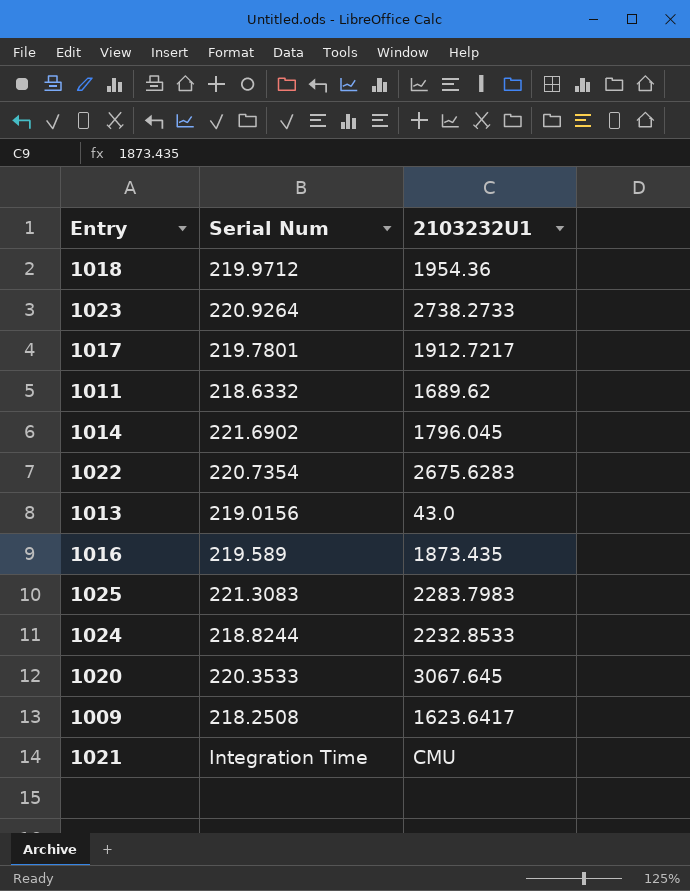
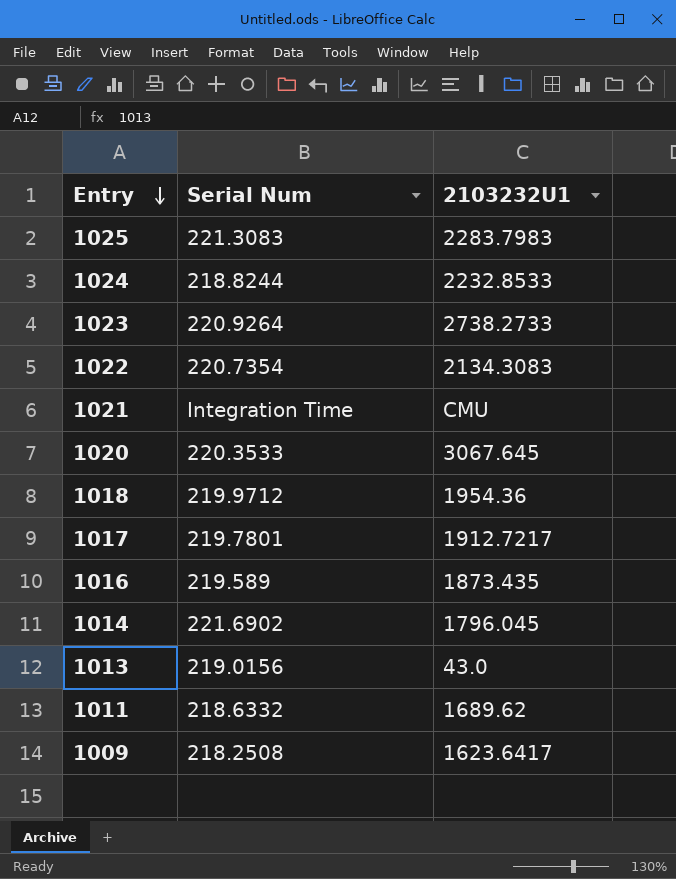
row order: none -> Entry descending
1022 | 2103232U1: 2675.6283 -> 2134.3083

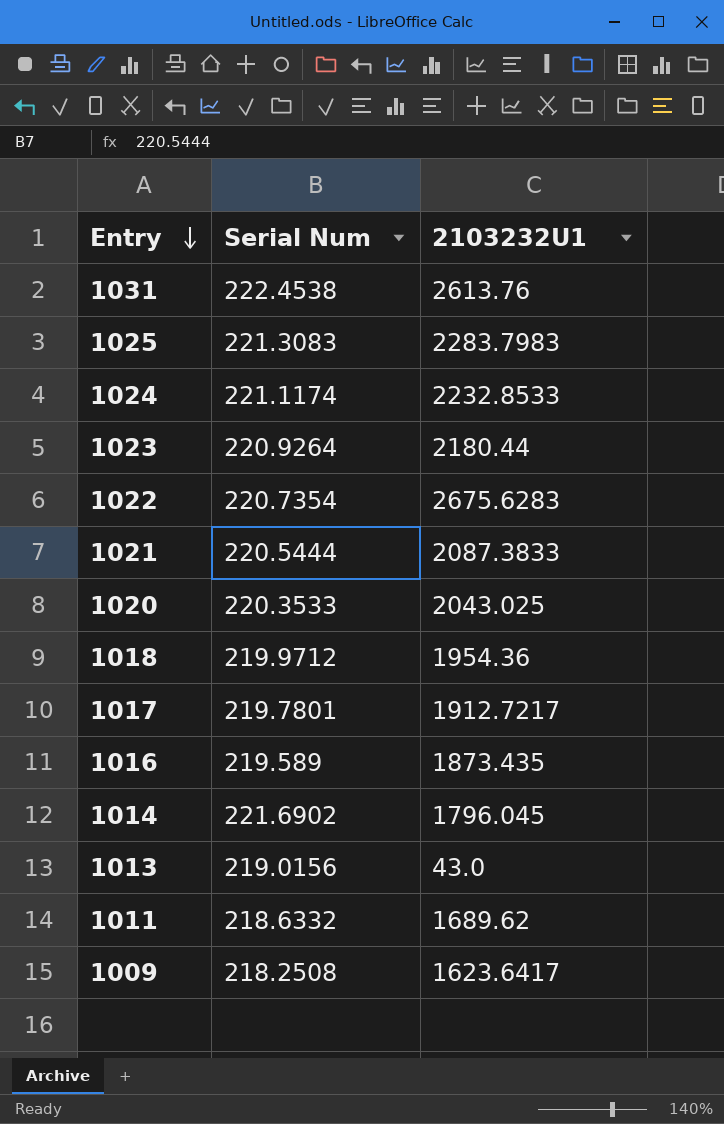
row 1031: none -> 222.4538 | 2613.76
1024 | Serial Num: 218.8244 -> 221.1174
1023 | 2103232U1: 2738.2733 -> 2180.44
1022 | 2103232U1: 2134.3083 -> 2675.6283
1021 | Serial Num: Integration Time -> 220.5444
1021 | 2103232U1: CMU -> 2087.3833
1020 | 2103232U1: 3067.645 -> 2043.025

